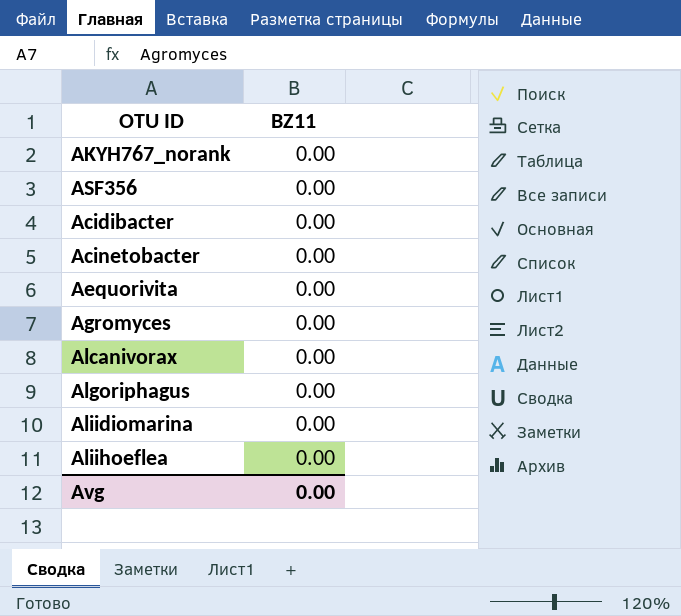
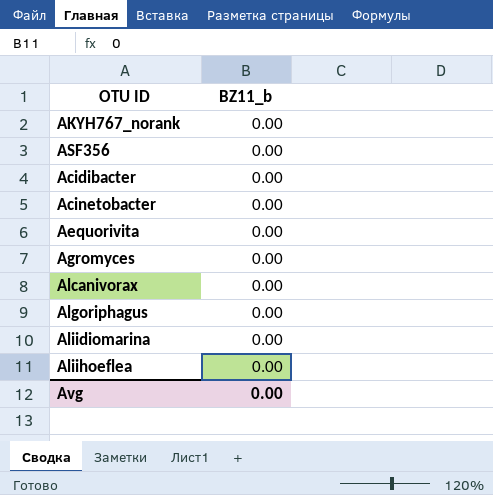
column name: BZ11 -> BZ11_b

